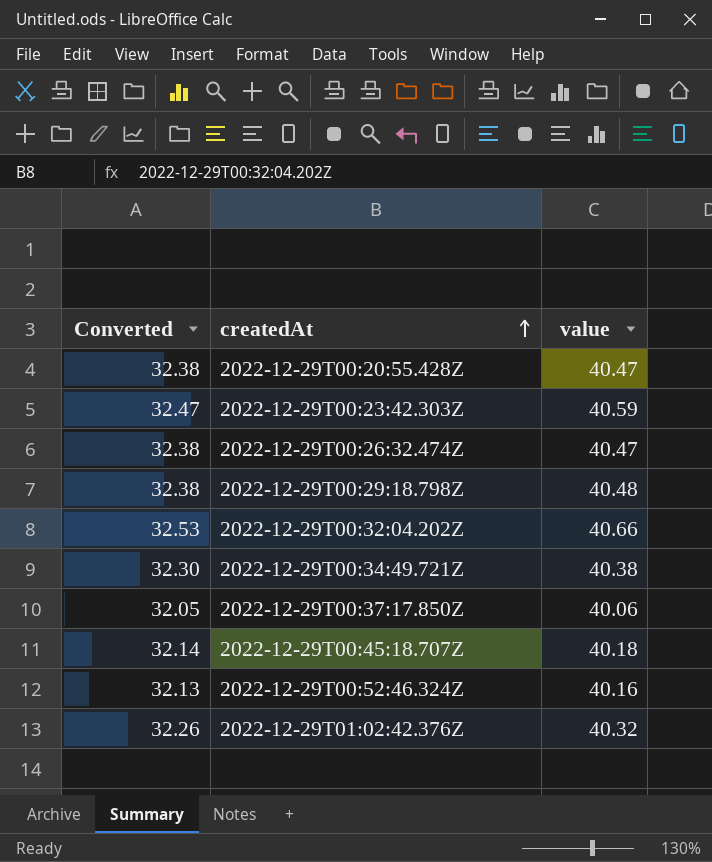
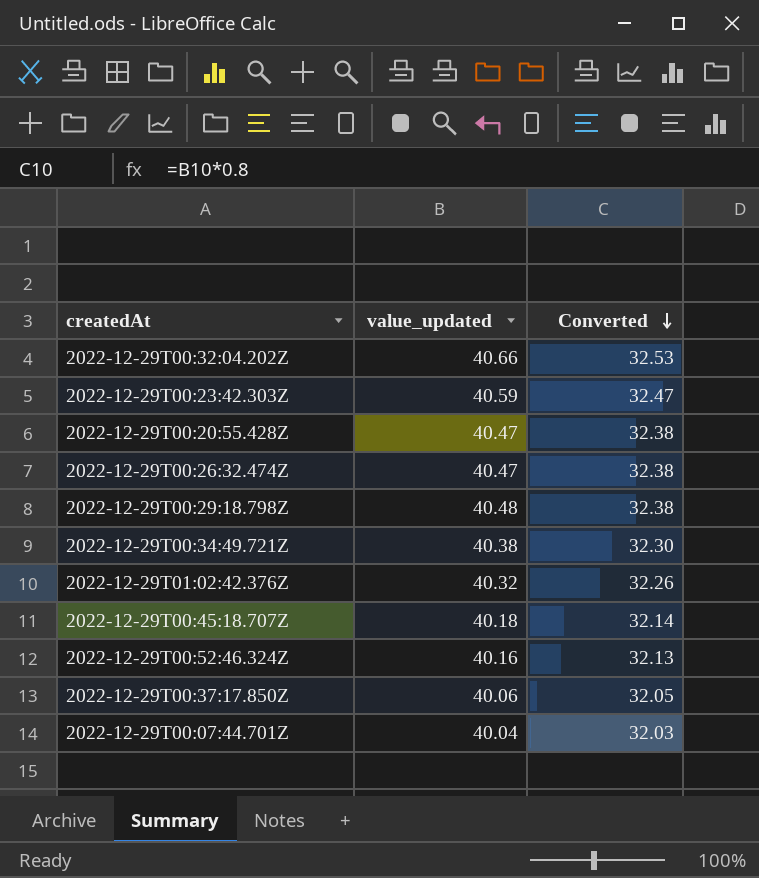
row order: createdAt ascending -> Converted descending
column name: value -> value_updated
column Converted | position: 1 -> 3
row 2022-12-29T00:07:44.701Z: none -> 40.04 | 32.03

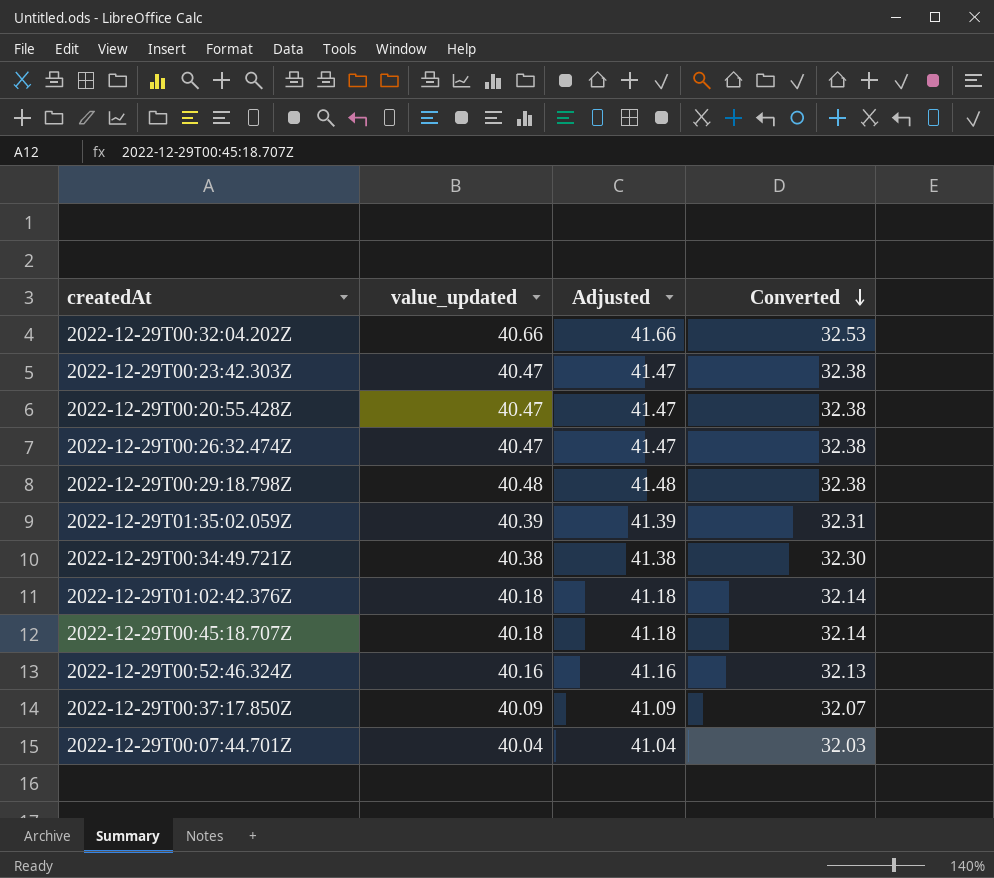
column Adjusted | formula: none -> [value_updated] + 1
2022-12-29T00:23:42.303Z | value_updated: 40.59 -> 40.47
2022-12-29T00:23:42.303Z | Converted: 32.47 -> 32.38
row 2022-12-29T01:35:02.059Z: none -> 40.39 | 41.39 | 32.31
2022-12-29T01:02:42.376Z | value_updated: 40.32 -> 40.18
2022-12-29T01:02:42.376Z | Converted: 32.26 -> 32.14
2022-12-29T00:37:17.850Z | value_updated: 40.06 -> 40.09
2022-12-29T00:37:17.850Z | Converted: 32.05 -> 32.07

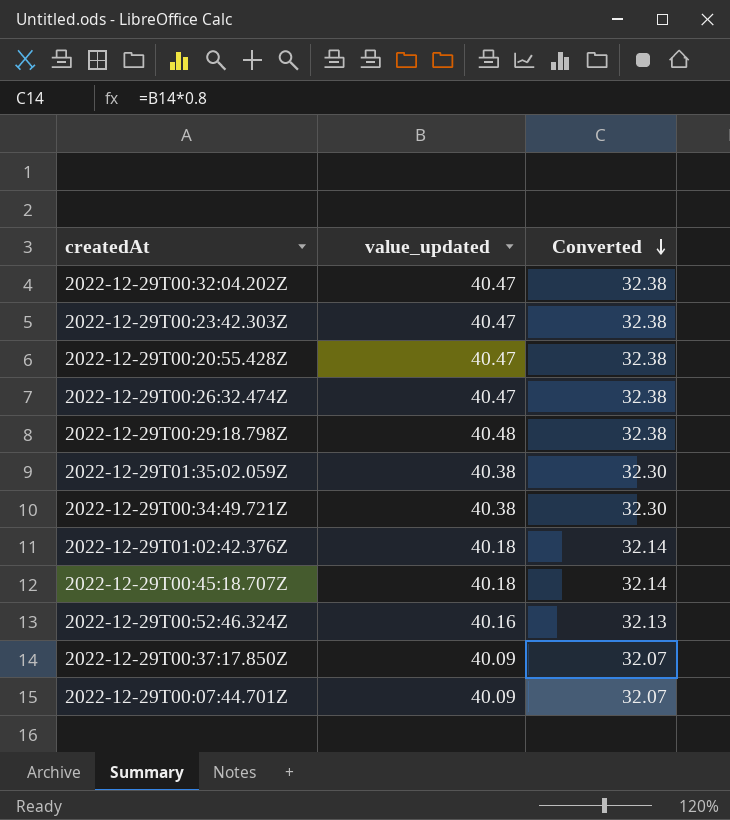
column Adjusted | formula: [value_updated] + 1 -> none
2022-12-29T00:32:04.202Z | value_updated: 40.66 -> 40.47
2022-12-29T00:32:04.202Z | Converted: 32.53 -> 32.38
2022-12-29T01:35:02.059Z | value_updated: 40.39 -> 40.38
2022-12-29T01:35:02.059Z | Converted: 32.31 -> 32.30
2022-12-29T00:07:44.701Z | value_updated: 40.04 -> 40.09
2022-12-29T00:07:44.701Z | Converted: 32.03 -> 32.07

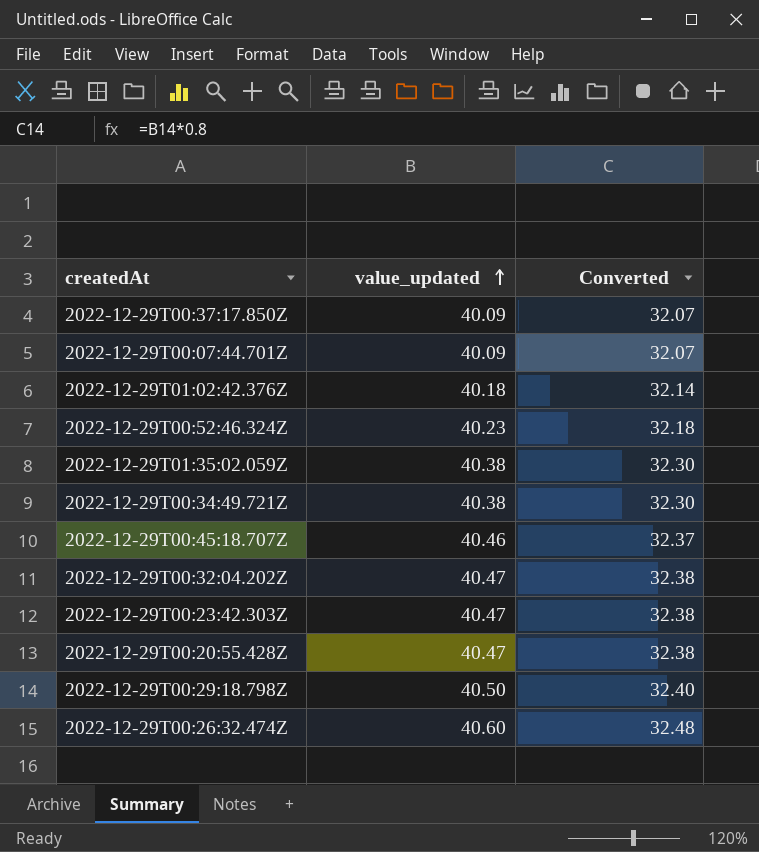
row order: Converted descending -> value_updated ascending
2022-12-29T00:52:46.324Z | value_updated: 40.16 -> 40.23
2022-12-29T00:52:46.324Z | Converted: 32.13 -> 32.18
2022-12-29T00:45:18.707Z | value_updated: 40.18 -> 40.46
2022-12-29T00:45:18.707Z | Converted: 32.14 -> 32.37
2022-12-29T00:29:18.798Z | value_updated: 40.48 -> 40.50
2022-12-29T00:29:18.798Z | Converted: 32.38 -> 32.40
2022-12-29T00:26:32.474Z | value_updated: 40.47 -> 40.60
2022-12-29T00:26:32.474Z | Converted: 32.38 -> 32.48

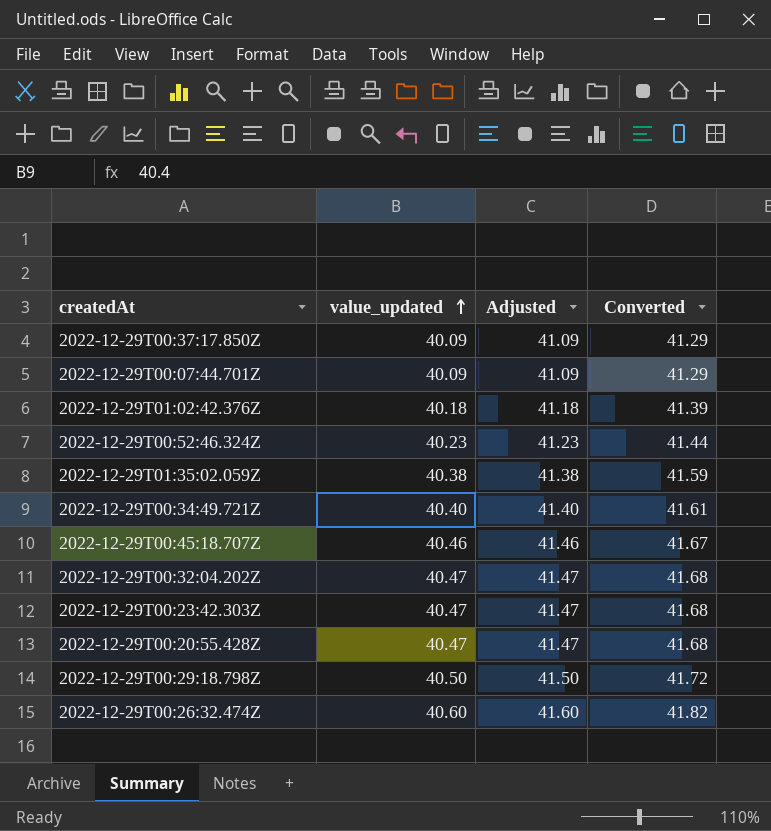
column Adjusted | formula: none -> [value_updated] + 1
column Converted | formula: [value_updated] * 0.8 -> [value_updated] * 1.03
2022-12-29T00:34:49.721Z | value_updated: 40.38 -> 40.40

